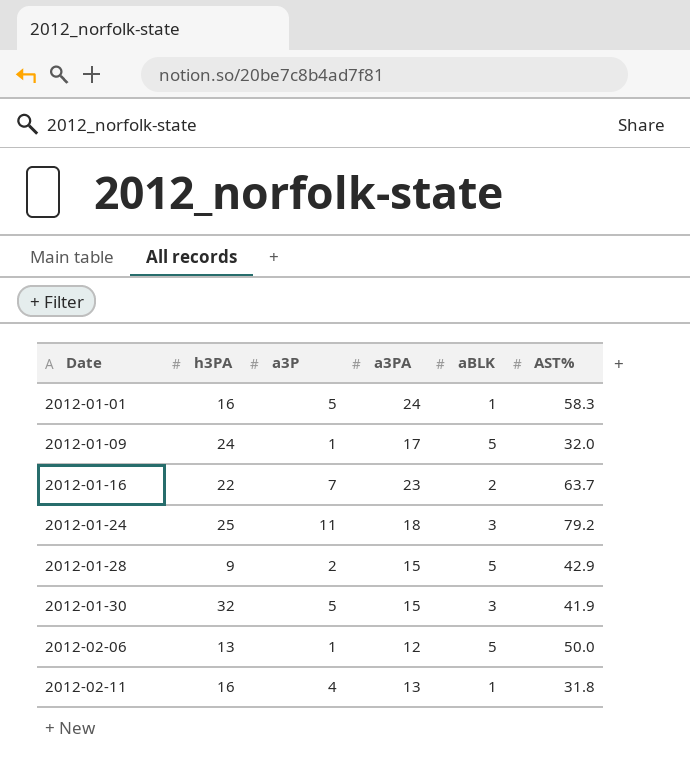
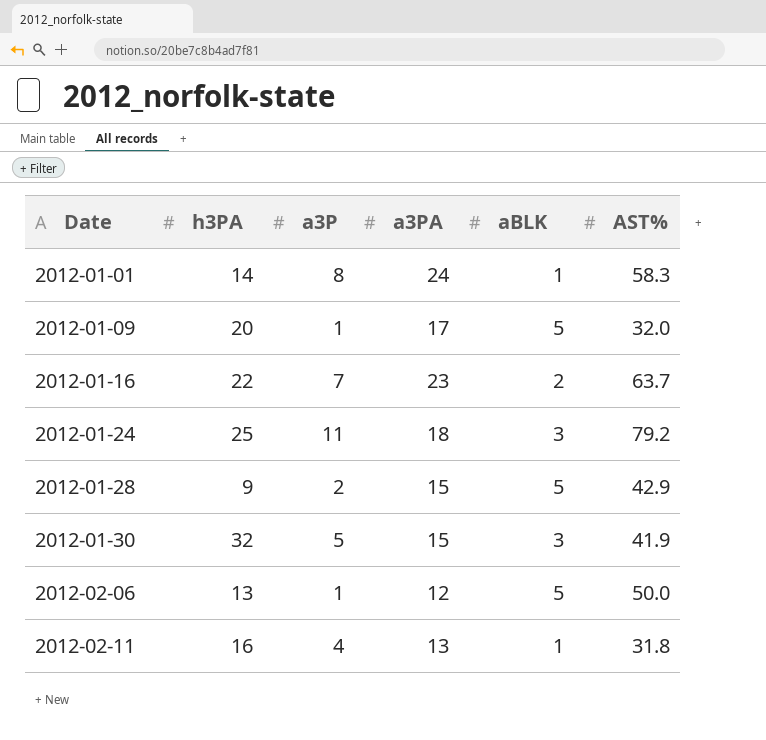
2012-01-01 | h3PA: 16 -> 14
2012-01-01 | a3P: 5 -> 8
2012-01-09 | h3PA: 24 -> 20

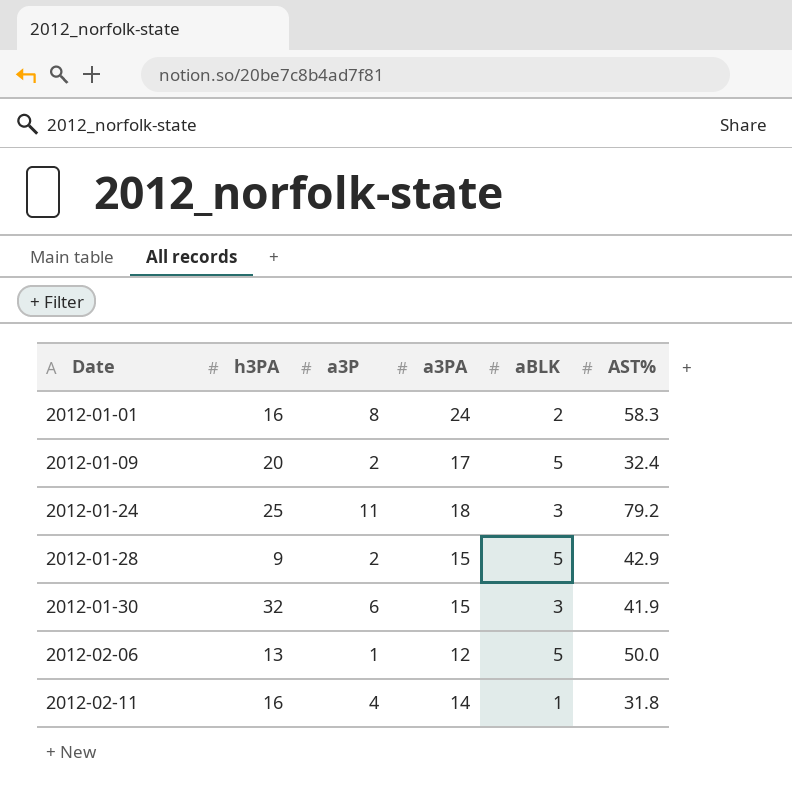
row 2012-01-16: 22 | 7 | 23 | 2 | 63.7 -> none
2012-01-01 | h3PA: 14 -> 16
2012-01-01 | aBLK: 1 -> 2
2012-01-09 | a3P: 1 -> 2
2012-01-09 | AST%: 32.0 -> 32.4
2012-01-30 | a3P: 5 -> 6
2012-02-11 | a3PA: 13 -> 14

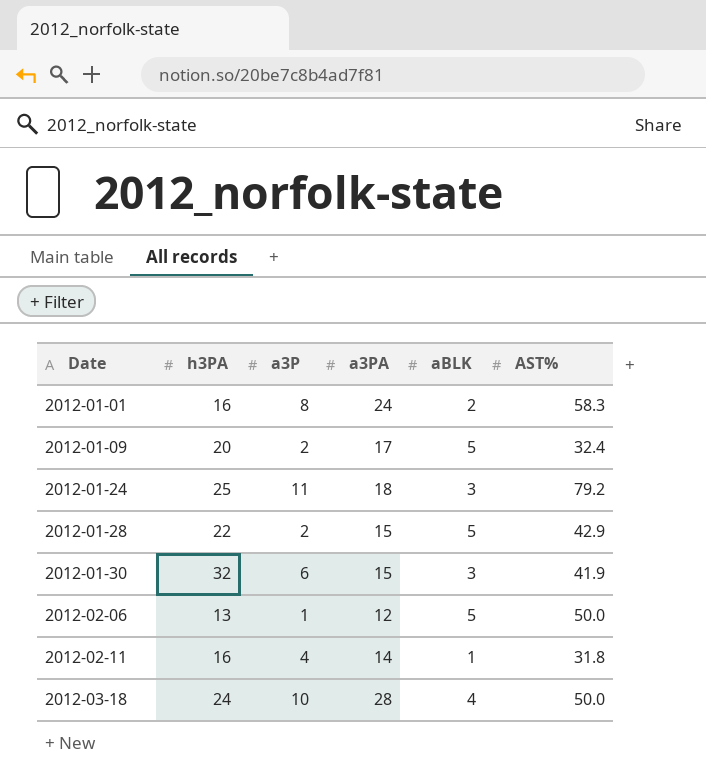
2012-01-28 | h3PA: 9 -> 22
row 2012-03-18: none -> 24 | 10 | 28 | 4 | 50.0

